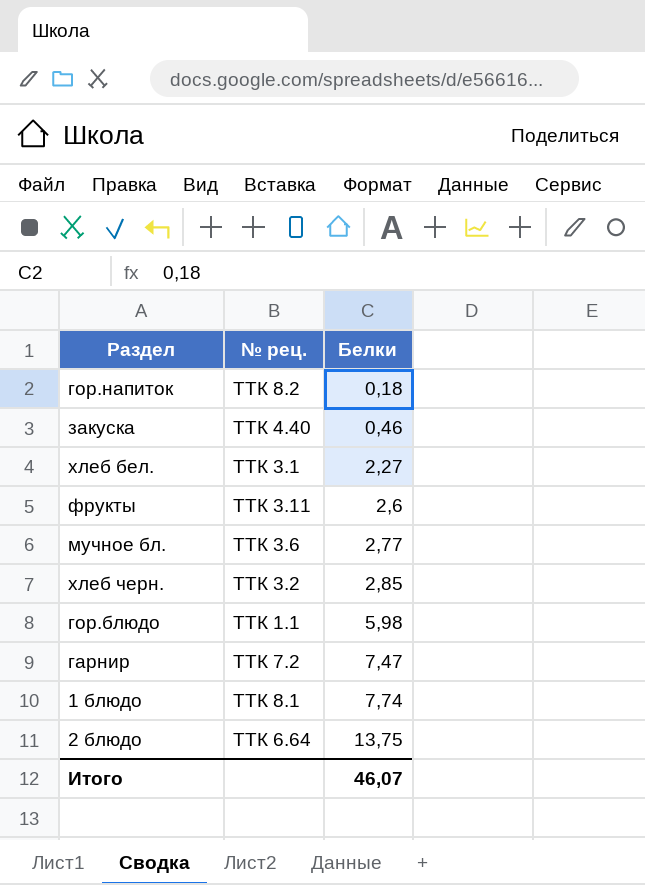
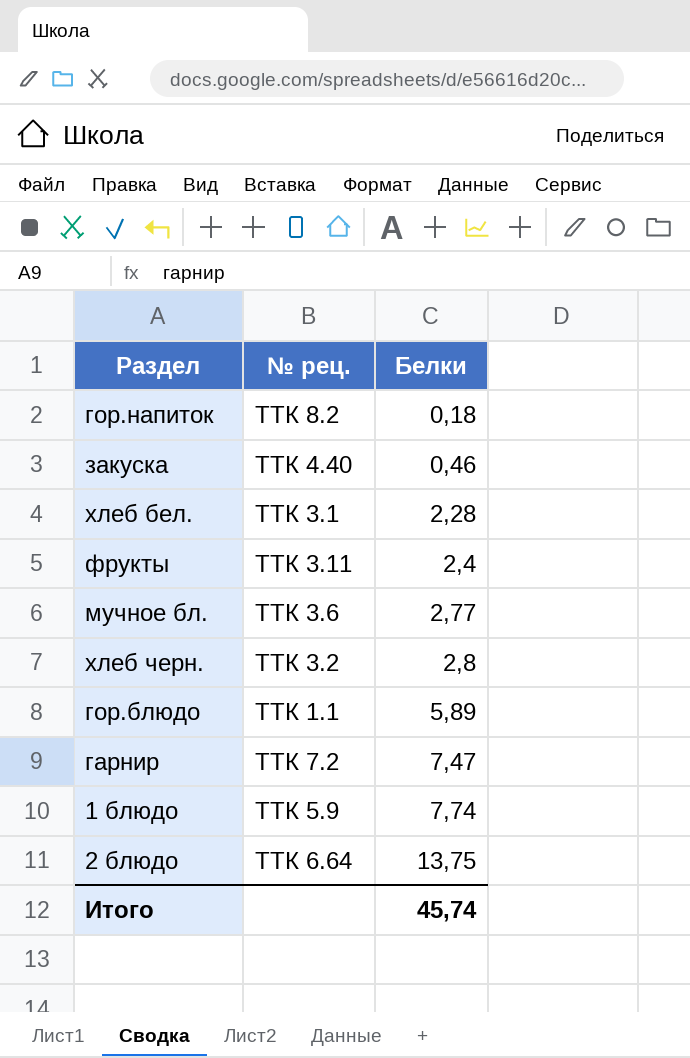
хлеб бел. | Белки: 2,27 -> 2,28
фрукты | Белки: 2,6 -> 2,4
хлеб черн. | Белки: 2,85 -> 2,8
гор.блюдо | Белки: 5,98 -> 5,89
1 блюдо | № рец.: ТТК 8.1 -> ТТК 5.9
Итого | Белки: 46,07 -> 45,74

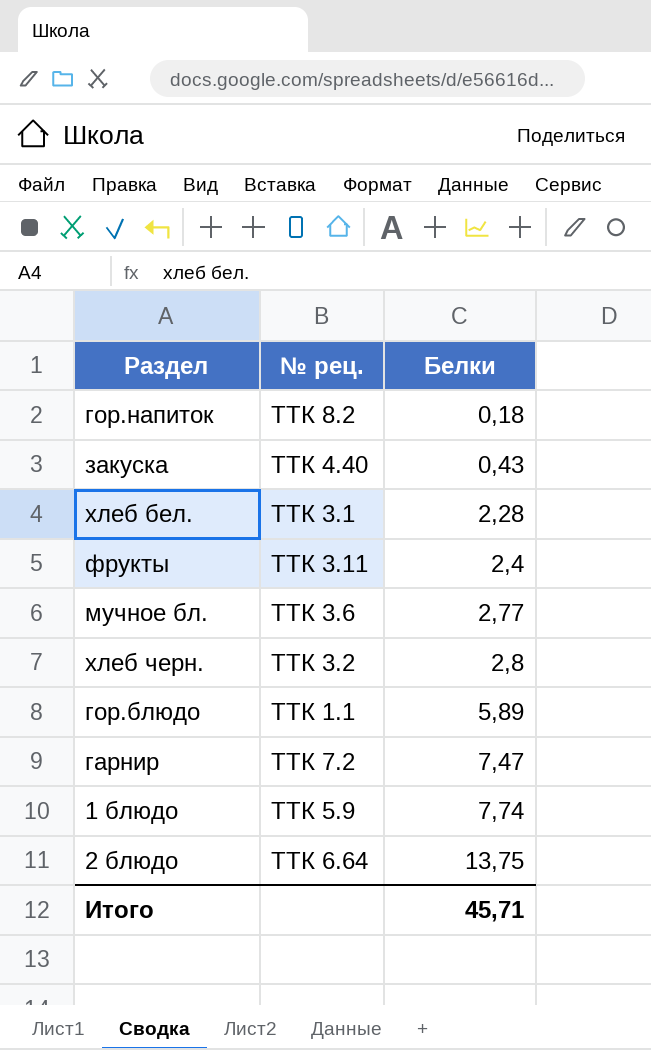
закуска | Белки: 0,46 -> 0,43
Итого | Белки: 45,74 -> 45,71

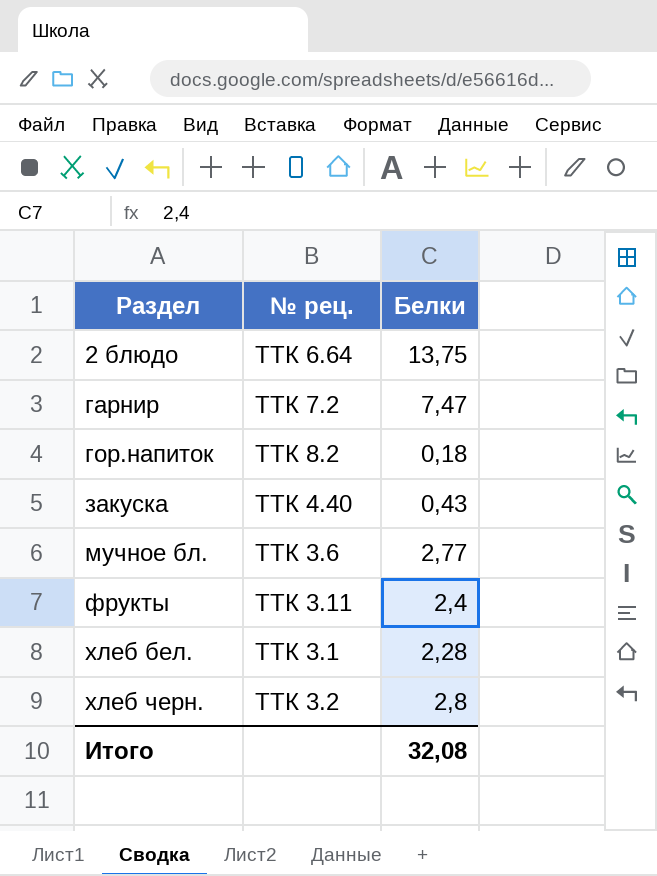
row order: Белки ascending -> Раздел ascending
row гор.блюдо: ТТК 1.1 | 5,89 -> none
row 1 блюдо: ТТК 5.9 | 7,74 -> none
Итого | Белки: 45,71 -> 32,08

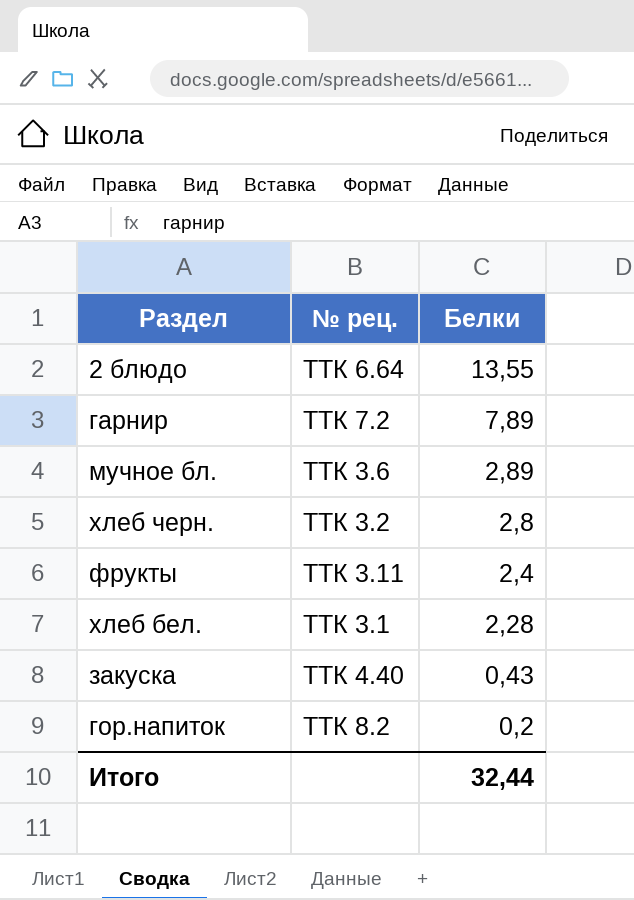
row order: Раздел ascending -> Белки descending
2 блюдо | Белки: 13,75 -> 13,55
гарнир | Белки: 7,47 -> 7,89
мучное бл. | Белки: 2,77 -> 2,89
гор.напиток | Белки: 0,18 -> 0,2
Итого | Белки: 32,08 -> 32,44

